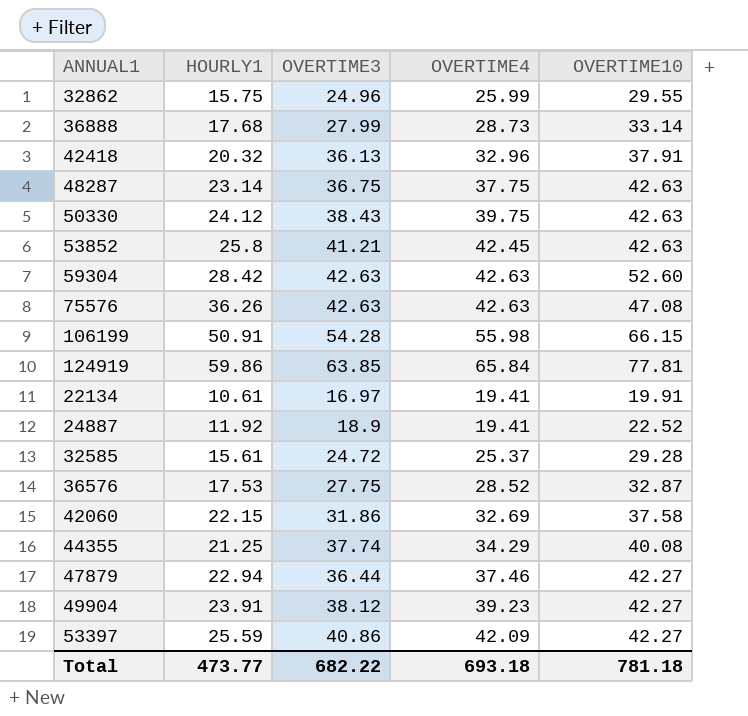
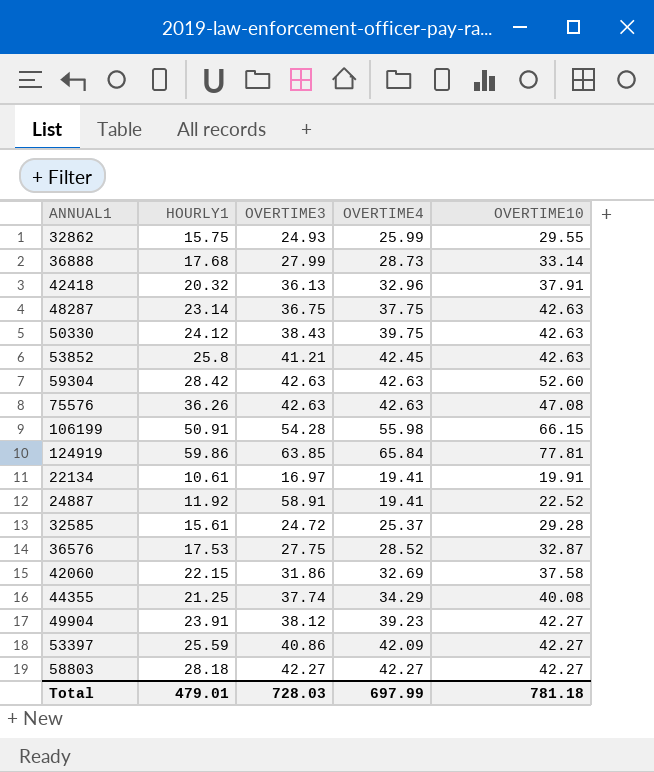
row 47879: 22.94 | 36.44 | 37.46 | 42.27 -> none
32862 | OVERTIME3: 24.96 -> 24.93
24887 | OVERTIME3: 18.9 -> 58.91
row 58803: none -> 28.18 | 42.27 | 42.27 | 42.27
Total | HOURLY1: 473.77 -> 479.01
Total | OVERTIME3: 682.22 -> 728.03
Total | OVERTIME4: 693.18 -> 697.99

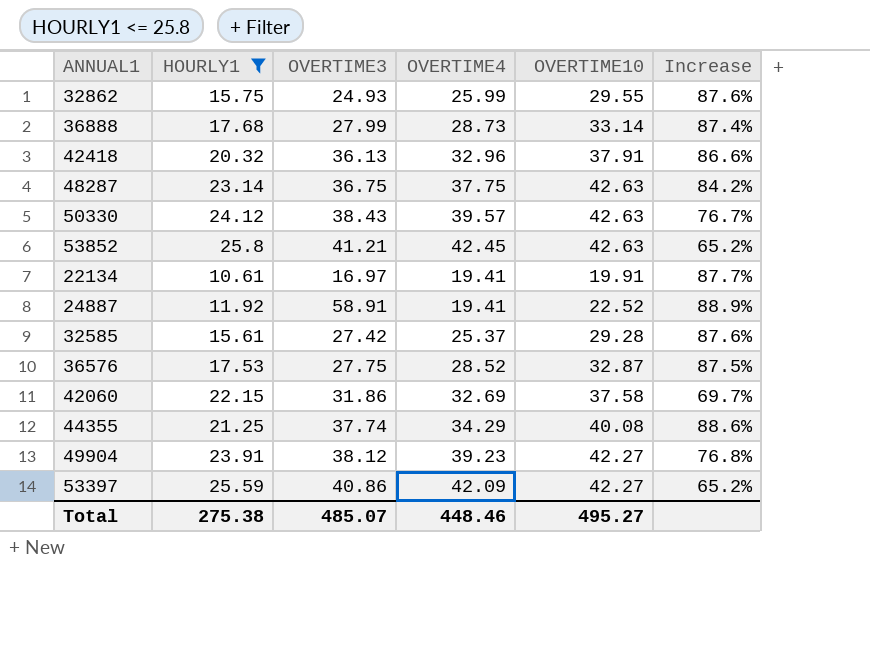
filter: none -> HOURLY1 <= 25.8
column Increase | formula: none -> ([OVERTIME10] - [HOURLY1]) / [HOURLY1]
50330 | OVERTIME4: 39.75 -> 39.57
32585 | OVERTIME3: 24.72 -> 27.42
Total | HOURLY1: 479.01 -> 275.38
Total | OVERTIME3: 728.03 -> 485.07
Total | OVERTIME4: 697.99 -> 448.46
Total | OVERTIME10: 781.18 -> 495.27

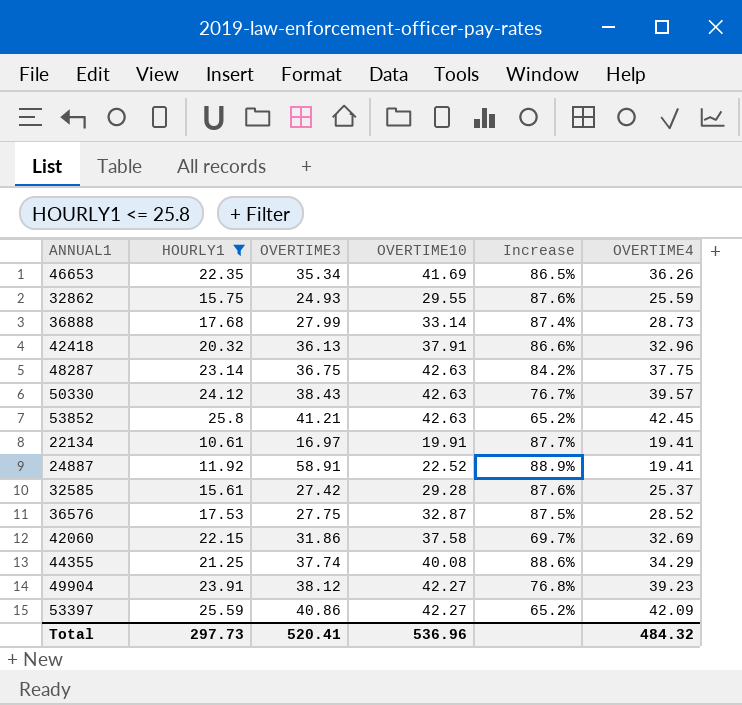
column OVERTIME4 | position: 4 -> 6
row 46653: none -> 22.35 | 35.34 | 41.69 | 86.5% | 36.26
32862 | OVERTIME4: 25.99 -> 25.59
Total | HOURLY1: 275.38 -> 297.73
Total | OVERTIME3: 485.07 -> 520.41
Total | OVERTIME10: 495.27 -> 536.96
Total | OVERTIME4: 448.46 -> 484.32

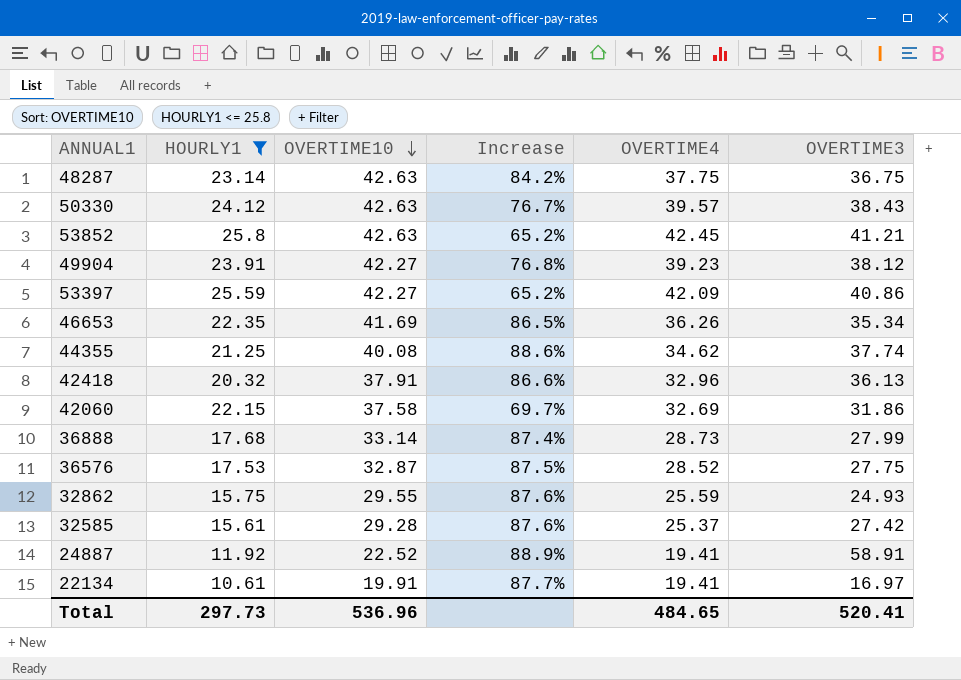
row order: none -> OVERTIME10 descending
column OVERTIME3 | position: 3 -> 6
44355 | OVERTIME4: 34.29 -> 34.62
Total | OVERTIME4: 484.32 -> 484.65

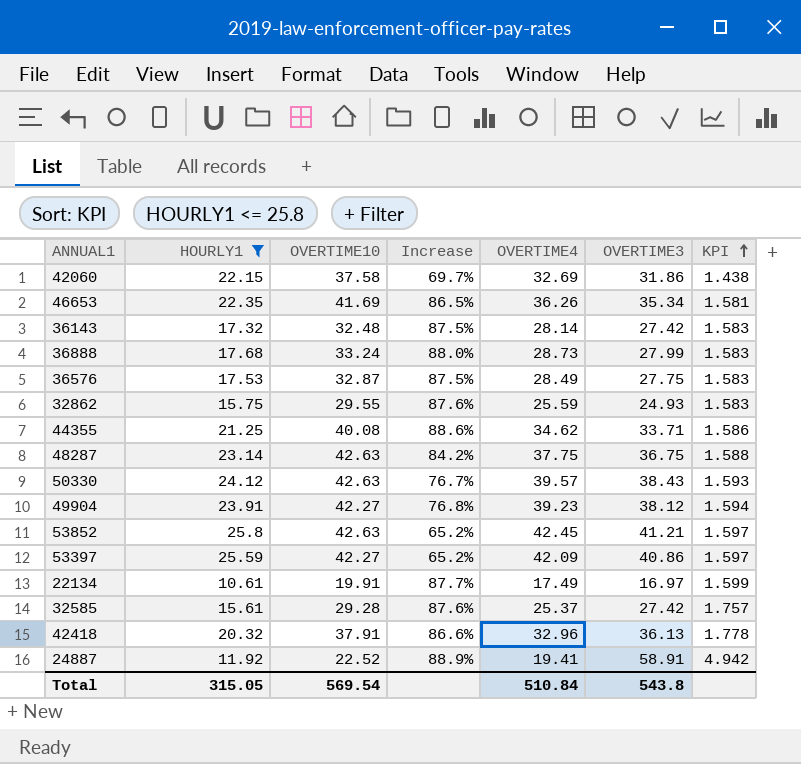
row order: OVERTIME10 descending -> KPI ascending
column KPI | formula: none -> [OVERTIME3] / [HOURLY1]
row 36143: none -> 17.32 | 32.48 | 87.5% | 28.14 | 27.42 | 1.583
36888 | OVERTIME10: 33.14 -> 33.24
36888 | Increase: 87.4% -> 88.0%
36576 | OVERTIME4: 28.52 -> 28.49
44355 | OVERTIME3: 37.74 -> 33.71
22134 | OVERTIME4: 19.41 -> 17.49
Total | HOURLY1: 297.73 -> 315.05
Total | OVERTIME10: 536.96 -> 569.54
Total | OVERTIME4: 484.65 -> 510.84
Total | OVERTIME3: 520.41 -> 543.8

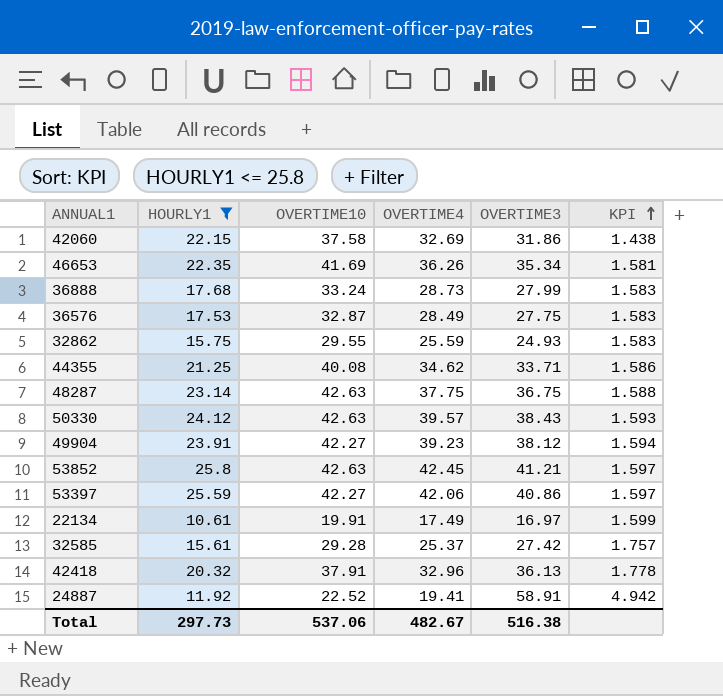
column Increase | formula: ([OVERTIME10] - [HOURLY1]) / [HOURLY1] -> none
row 36143: 17.32 | 32.48 | 87.5% | 28.14 | 27.42 | 1.583 -> none
53397 | OVERTIME4: 42.09 -> 42.06
Total | HOURLY1: 315.05 -> 297.73
Total | OVERTIME10: 569.54 -> 537.06
Total | OVERTIME4: 510.84 -> 482.67
Total | OVERTIME3: 543.8 -> 516.38

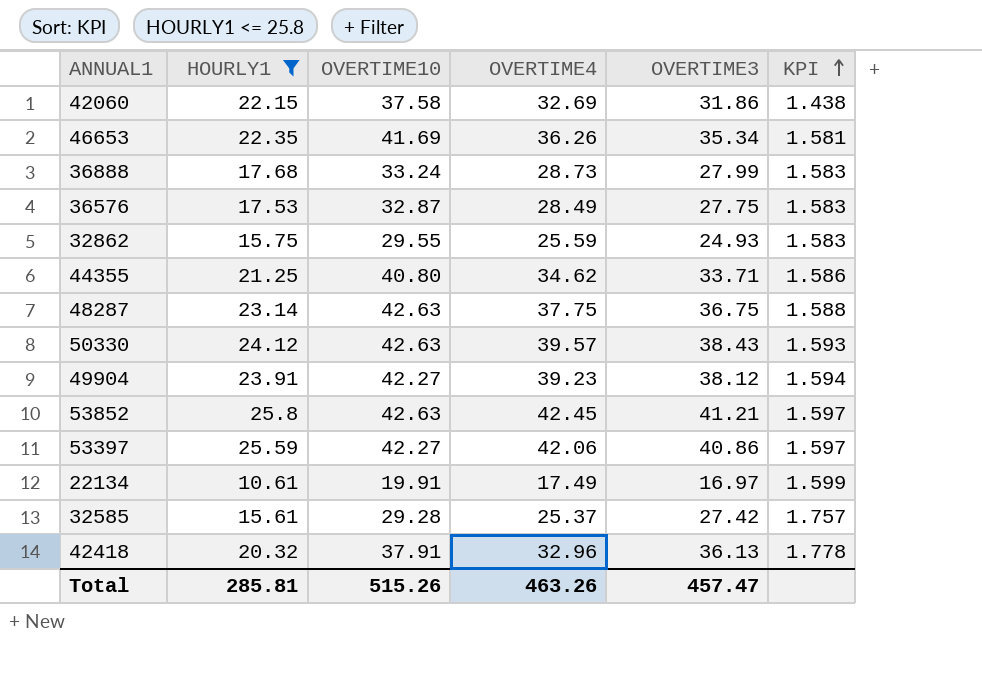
row 24887: 11.92 | 22.52 | 19.41 | 58.91 | 4.942 -> none
44355 | OVERTIME10: 40.08 -> 40.80
Total | HOURLY1: 297.73 -> 285.81
Total | OVERTIME10: 537.06 -> 515.26
Total | OVERTIME4: 482.67 -> 463.26
Total | OVERTIME3: 516.38 -> 457.47

